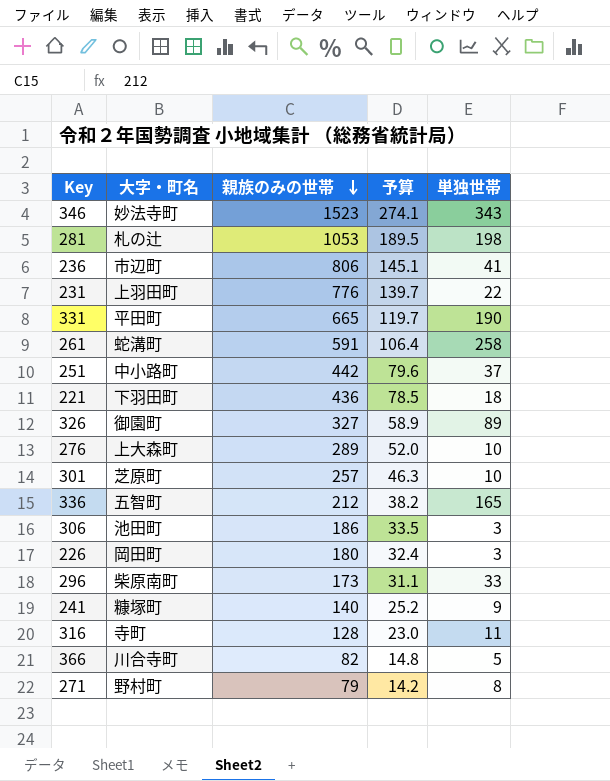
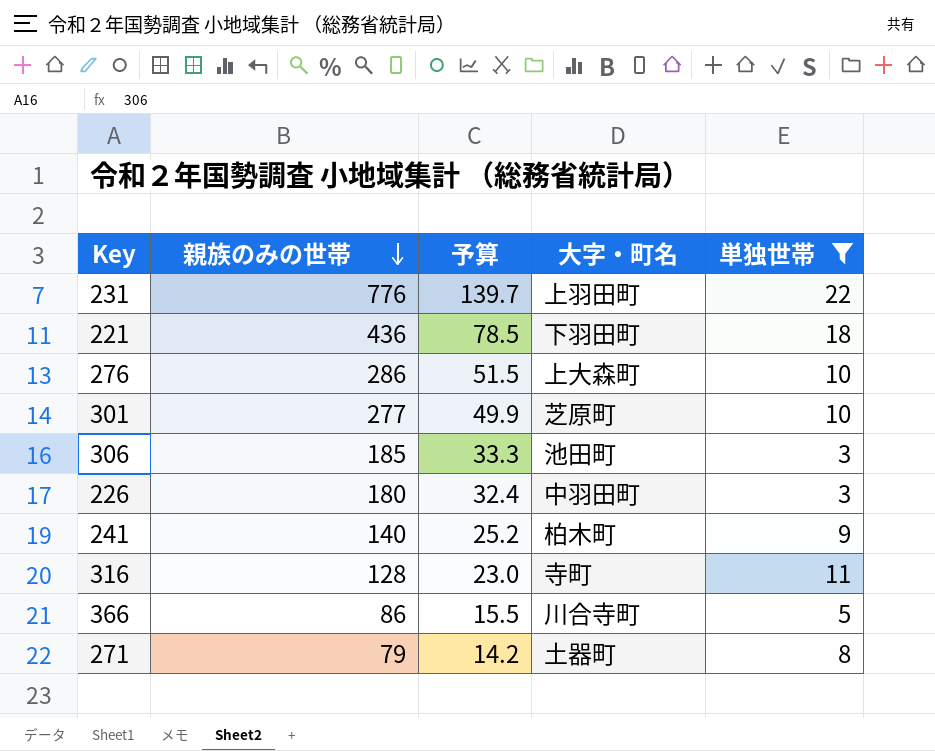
filter: none -> 単独世帯 <= 22
column 大字・町名 | position: 2 -> 4
276 | 親族のみの世帯: 289 -> 286
276 | 予算: 52.0 -> 51.5
301 | 親族のみの世帯: 257 -> 277
301 | 予算: 46.3 -> 49.9
306 | 親族のみの世帯: 186 -> 185
306 | 予算: 33.5 -> 33.3
226 | 大字・町名: 岡田町 -> 中羽田町
241 | 大字・町名: 糠塚町 -> 柏木町
366 | 親族のみの世帯: 82 -> 86
366 | 予算: 14.8 -> 15.5
271 | 大字・町名: 野村町 -> 土器町

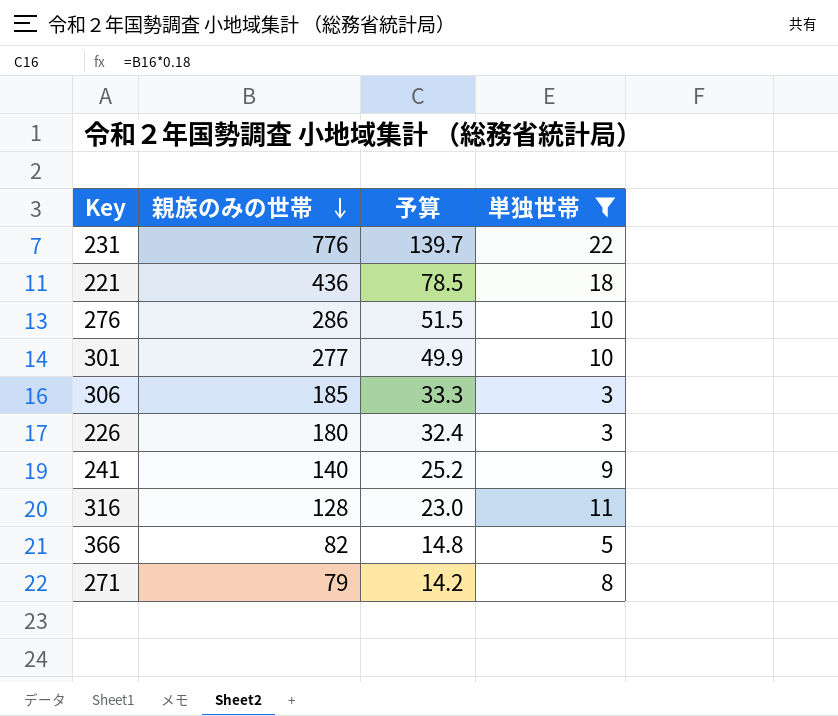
column 大字・町名 | position: 4 -> none
366 | 親族のみの世帯: 86 -> 82
366 | 予算: 15.5 -> 14.8

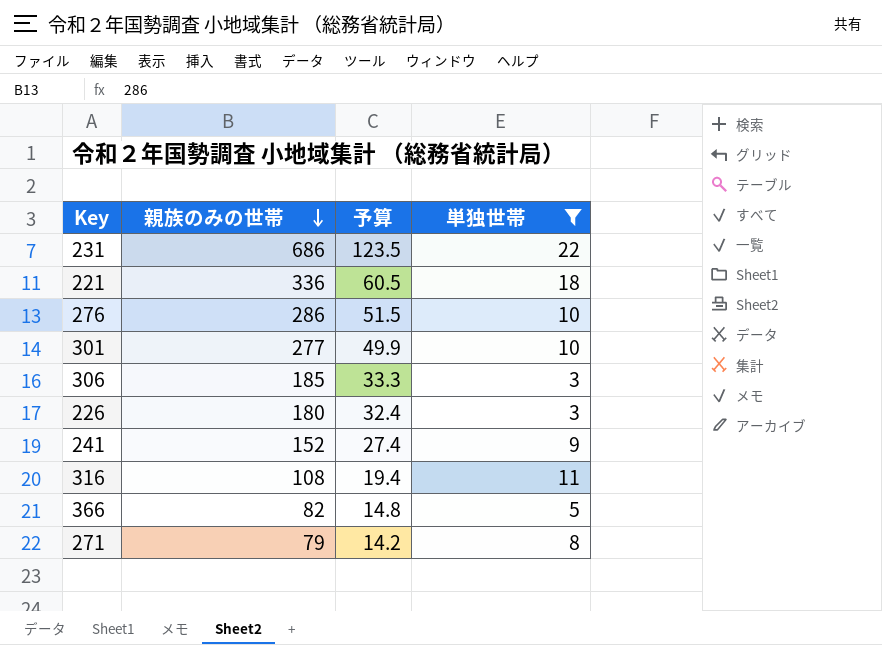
231 | 親族のみの世帯: 776 -> 686
231 | 予算: 139.7 -> 123.5
221 | 親族のみの世帯: 436 -> 336
221 | 予算: 78.5 -> 60.5
241 | 親族のみの世帯: 140 -> 152
241 | 予算: 25.2 -> 27.4
316 | 親族のみの世帯: 128 -> 108
316 | 予算: 23.0 -> 19.4

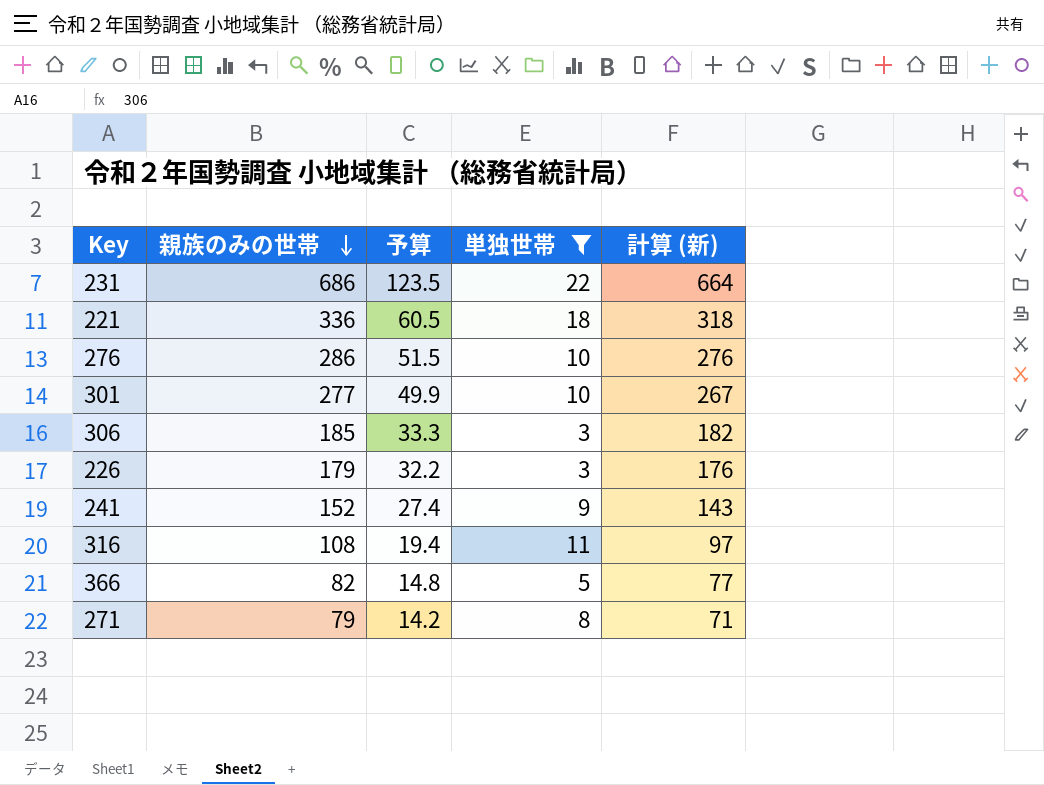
column 計算 (新) | formula: none -> [親族のみの世帯] - [単独世帯]
226 | 親族のみの世帯: 180 -> 179
226 | 予算: 32.4 -> 32.2

